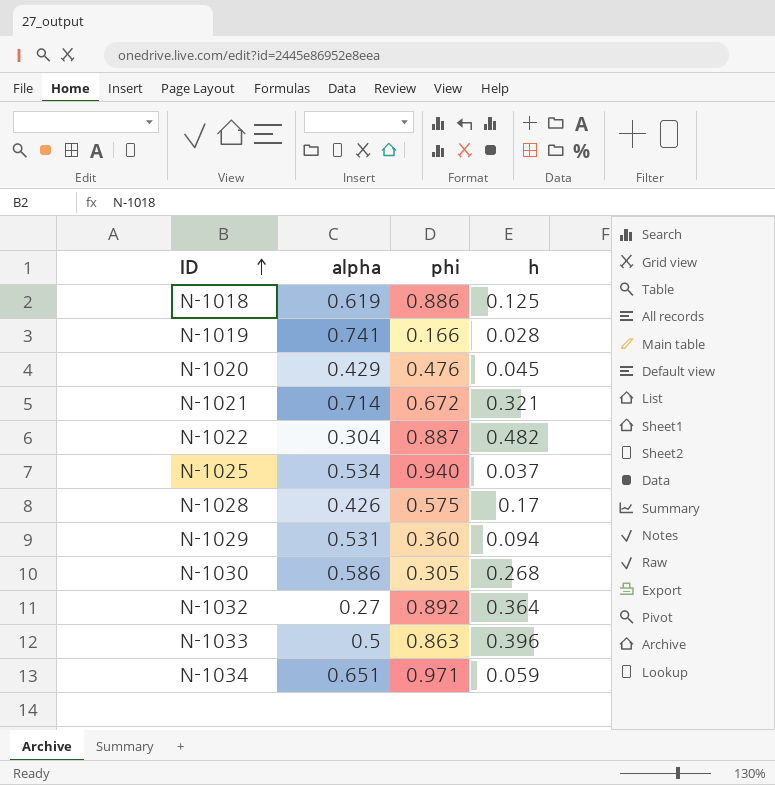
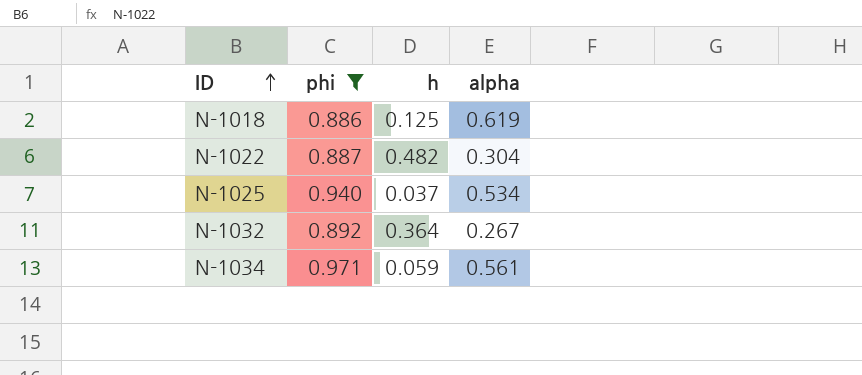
filter: none -> phi >= 0.886
column alpha | position: 2 -> 4
N-1032 | alpha: 0.27 -> 0.267
N-1034 | alpha: 0.651 -> 0.561

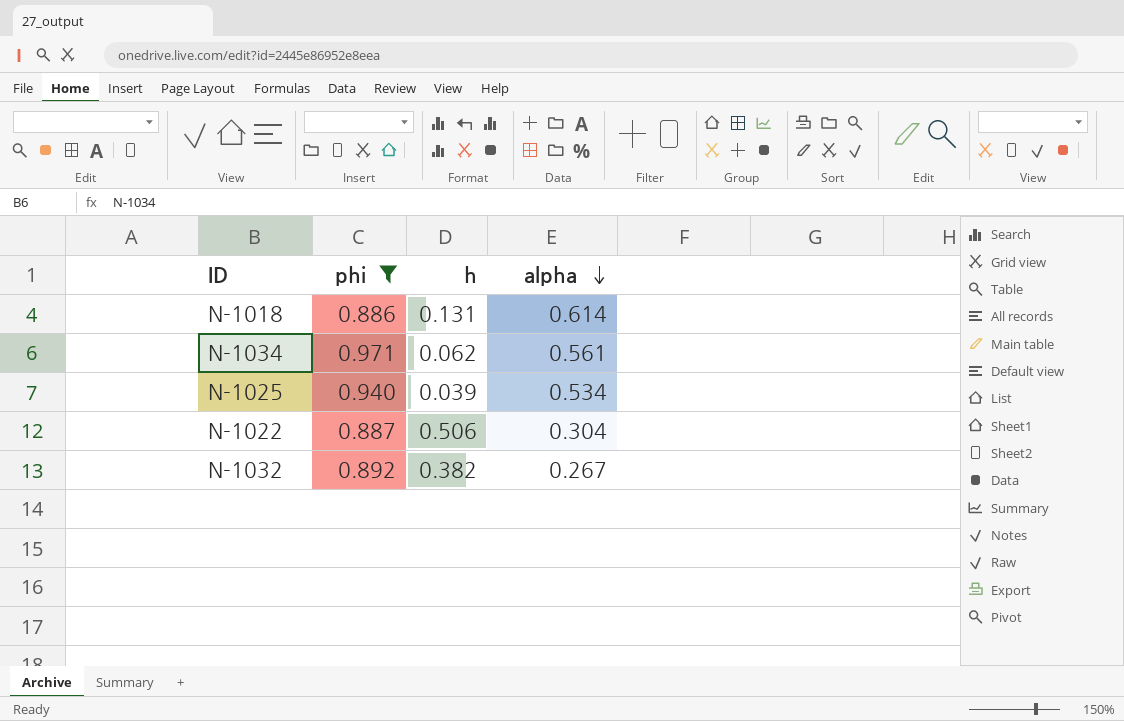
row order: ID ascending -> alpha descending
N-1018 | h: 0.125 -> 0.131
N-1018 | alpha: 0.619 -> 0.614
N-1034 | h: 0.059 -> 0.062
N-1025 | h: 0.037 -> 0.039
N-1022 | h: 0.482 -> 0.506
N-1032 | h: 0.364 -> 0.382

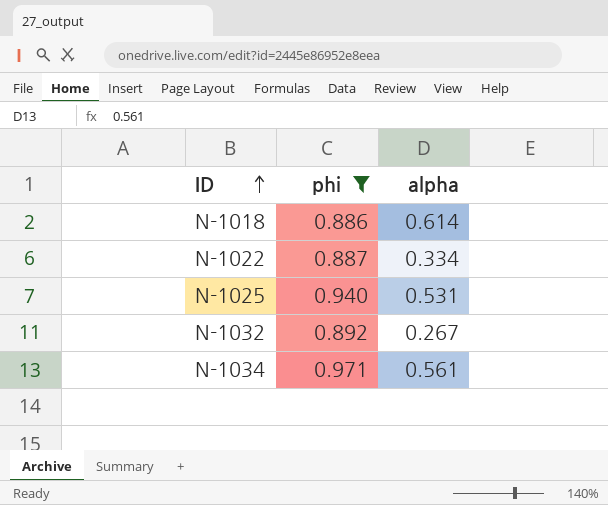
row order: alpha descending -> ID ascending
column h | position: 3 -> none
N-1022 | alpha: 0.304 -> 0.334
N-1025 | alpha: 0.534 -> 0.531

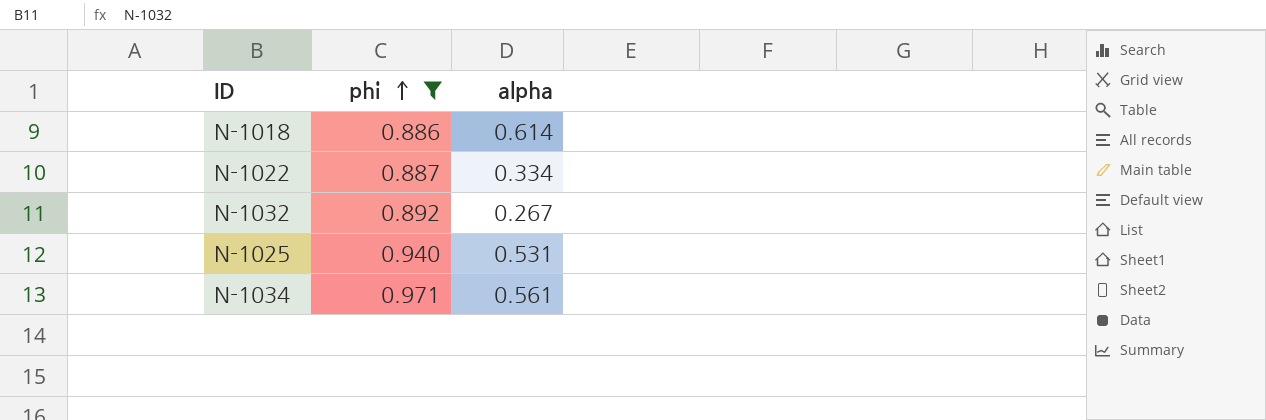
row order: ID ascending -> phi ascending

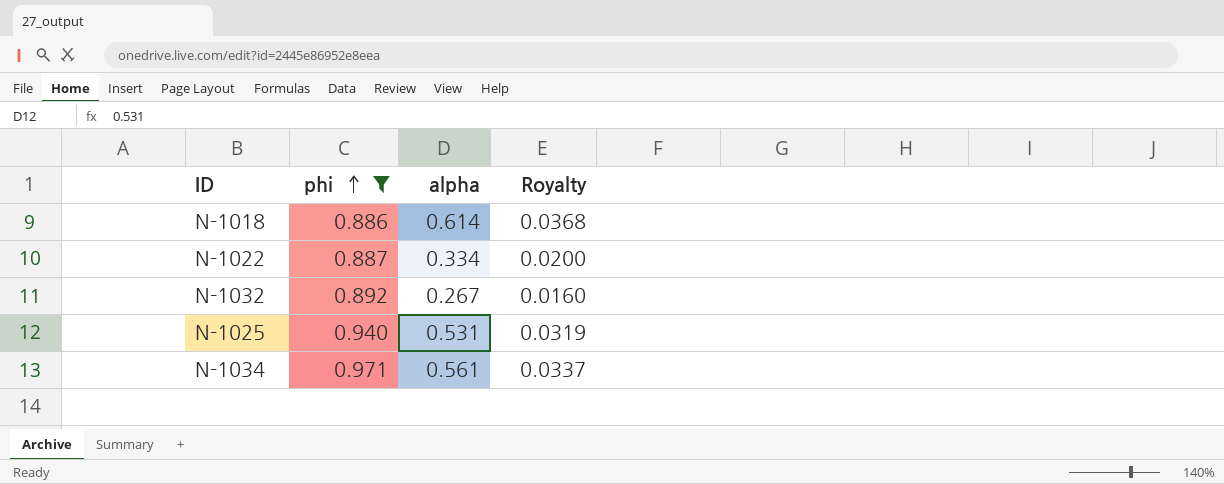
column Royalty | formula: none -> [alpha] * 0.06

